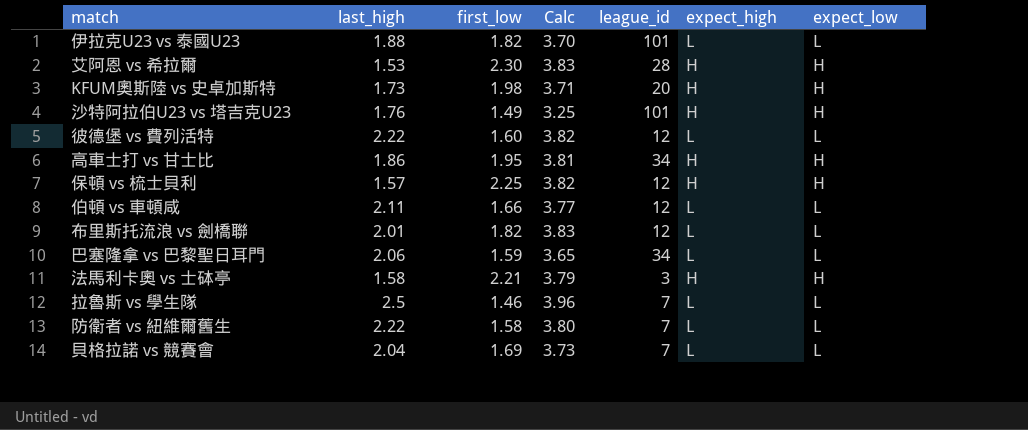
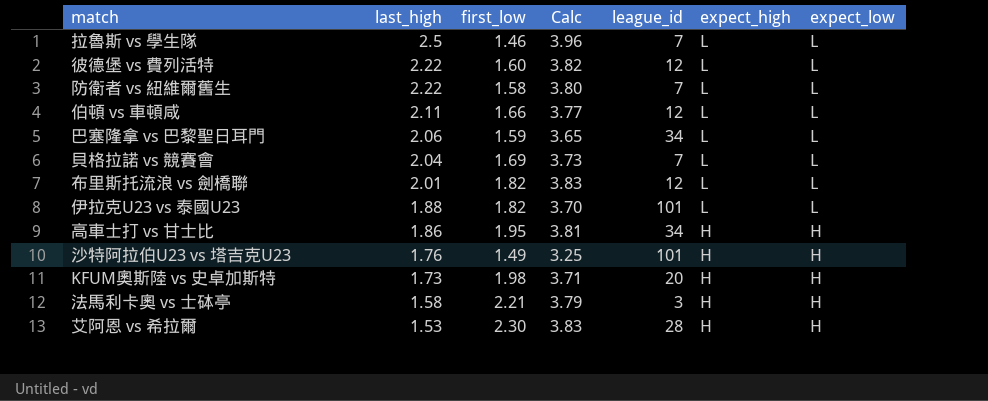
row order: none -> last_high descending
row 保頓 vs 梳士貝利: 1.57 | 2.25 | 3.82 | 12 | H | H -> none

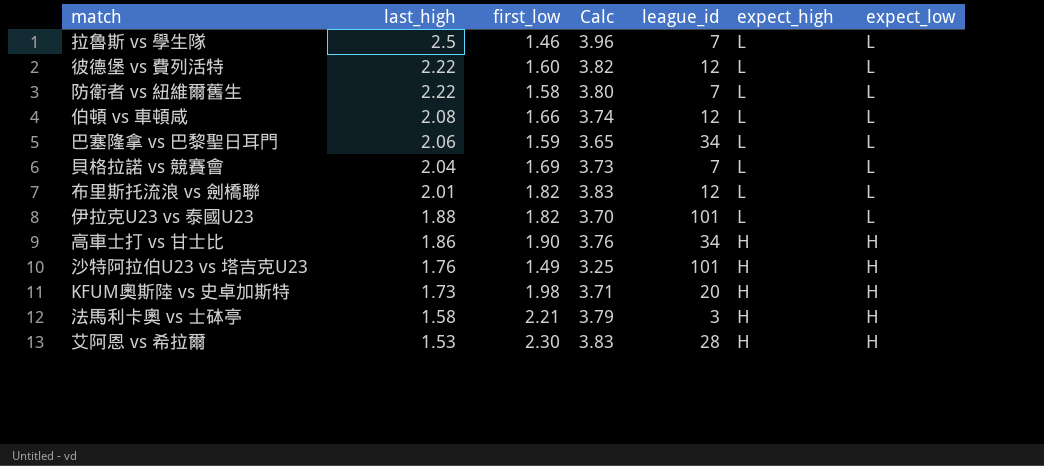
伯頓 vs 車頓咸 | last_high: 2.11 -> 2.08
伯頓 vs 車頓咸 | Calc: 3.77 -> 3.74
高車士打 vs 甘士比 | first_low: 1.95 -> 1.90
高車士打 vs 甘士比 | Calc: 3.81 -> 3.76

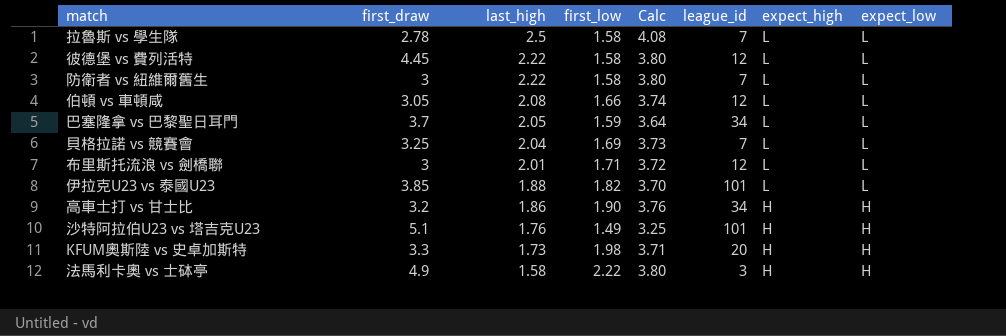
column first_draw | position: none -> 2
row 艾阿恩 vs 希拉爾: 1.53 | 2.30 | 3.83 | 28 | H | H -> none
拉魯斯 vs 學生隊 | first_low: 1.46 -> 1.58
拉魯斯 vs 學生隊 | Calc: 3.96 -> 4.08
彼德堡 vs 費列活特 | first_low: 1.60 -> 1.58
彼德堡 vs 費列活特 | Calc: 3.82 -> 3.80
巴塞隆拿 vs 巴黎聖日耳門 | last_high: 2.06 -> 2.05
巴塞隆拿 vs 巴黎聖日耳門 | Calc: 3.65 -> 3.64
布里斯托流浪 vs 劍橋聯 | first_low: 1.82 -> 1.71
布里斯托流浪 vs 劍橋聯 | Calc: 3.83 -> 3.72
法馬利卡奧 vs 士砵亭 | first_low: 2.21 -> 2.22
法馬利卡奧 vs 士砵亭 | Calc: 3.79 -> 3.80

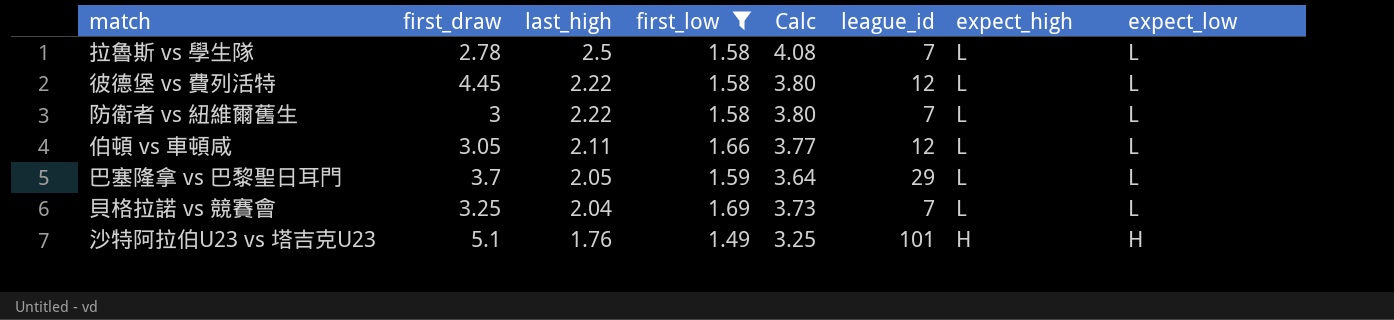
filter: none -> first_low <= 1.69
伯頓 vs 車頓咸 | last_high: 2.08 -> 2.11
伯頓 vs 車頓咸 | Calc: 3.74 -> 3.77
巴塞隆拿 vs 巴黎聖日耳門 | league_id: 34 -> 29

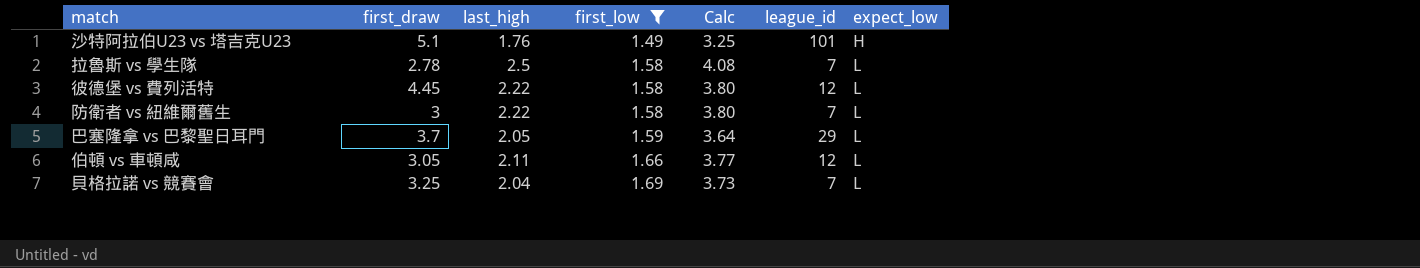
row order: last_high descending -> first_low ascending
column expect_high | position: 7 -> none

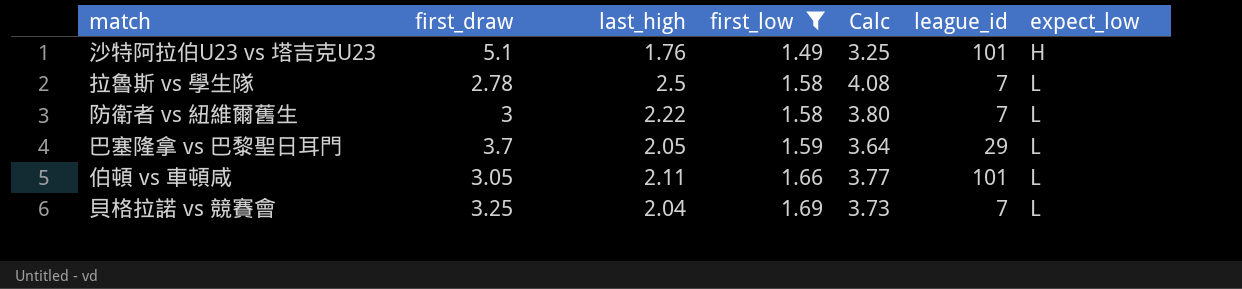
row 彼德堡 vs 費列活特: 4.45 | 2.22 | 1.58 | 3.80 | 12 | L -> none
伯頓 vs 車頓咸 | league_id: 12 -> 101

